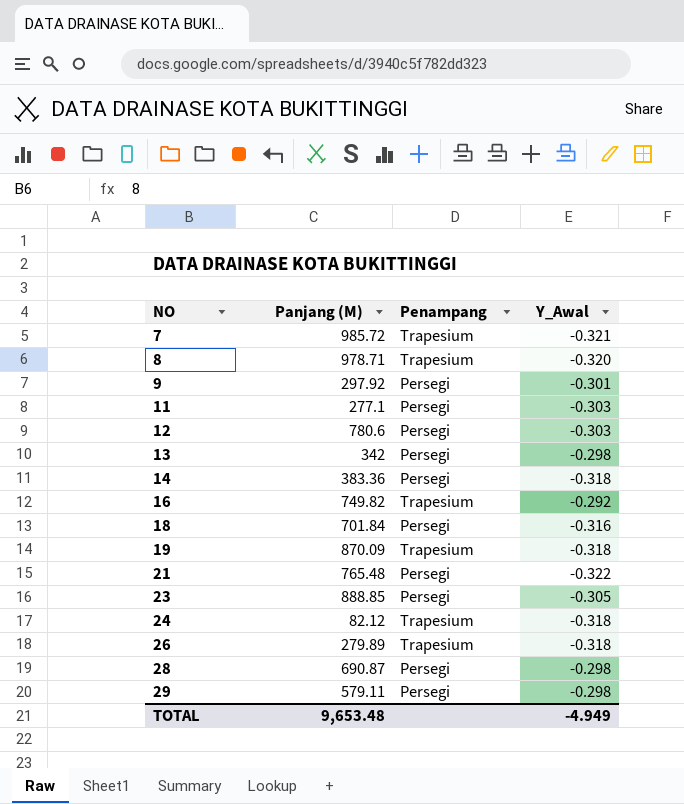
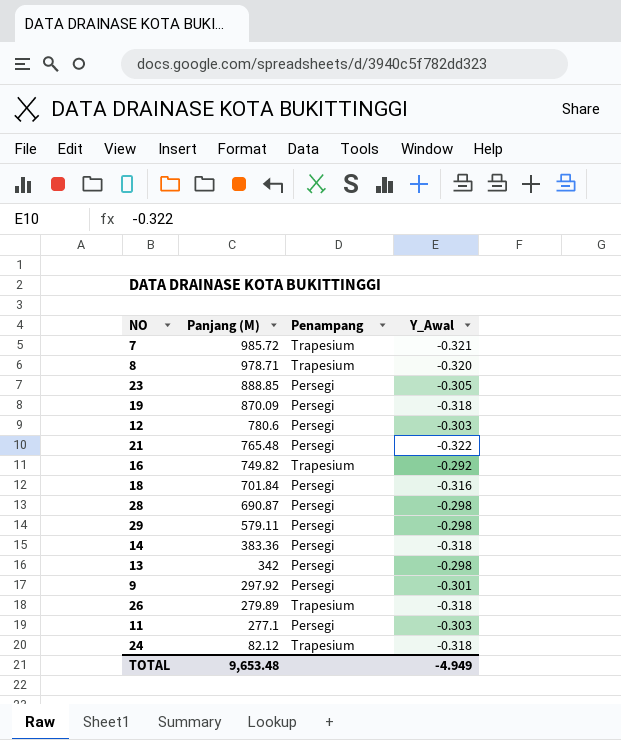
row order: NO ascending -> Panjang (M) descending
19 | Penampang: Trapesium -> Persegi

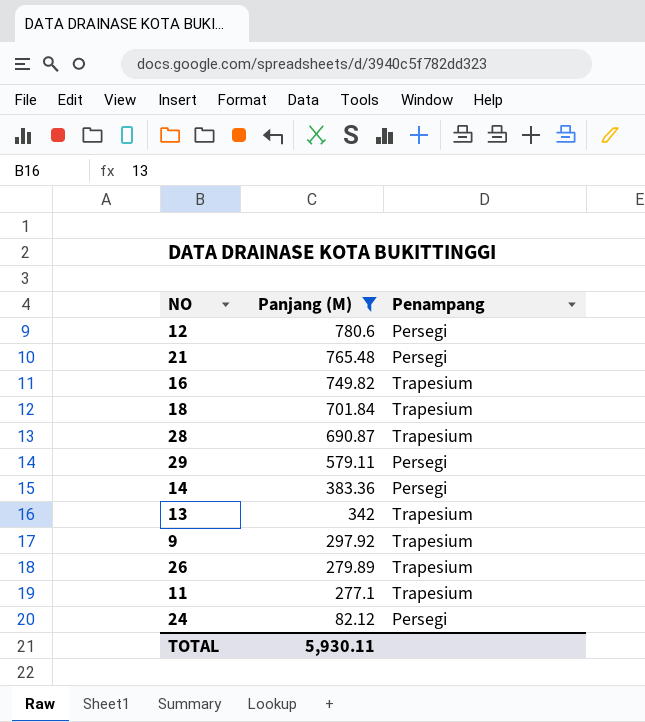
filter: none -> Panjang (M) <= 780.6
column Y_Awal | position: 4 -> none
18 | Penampang: Persegi -> Trapesium
28 | Penampang: Persegi -> Trapesium
13 | Penampang: Persegi -> Trapesium
9 | Penampang: Persegi -> Trapesium
11 | Penampang: Persegi -> Trapesium
24 | Penampang: Trapesium -> Persegi
TOTAL | Panjang (M): 9,653.48 -> 5,930.11

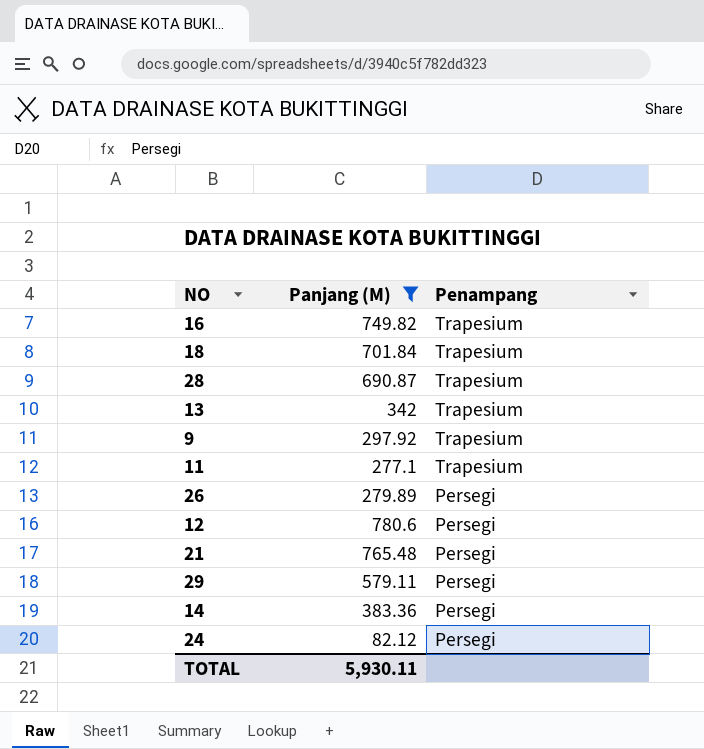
row order: Panjang (M) descending -> Penampang descending
26 | Penampang: Trapesium -> Persegi

